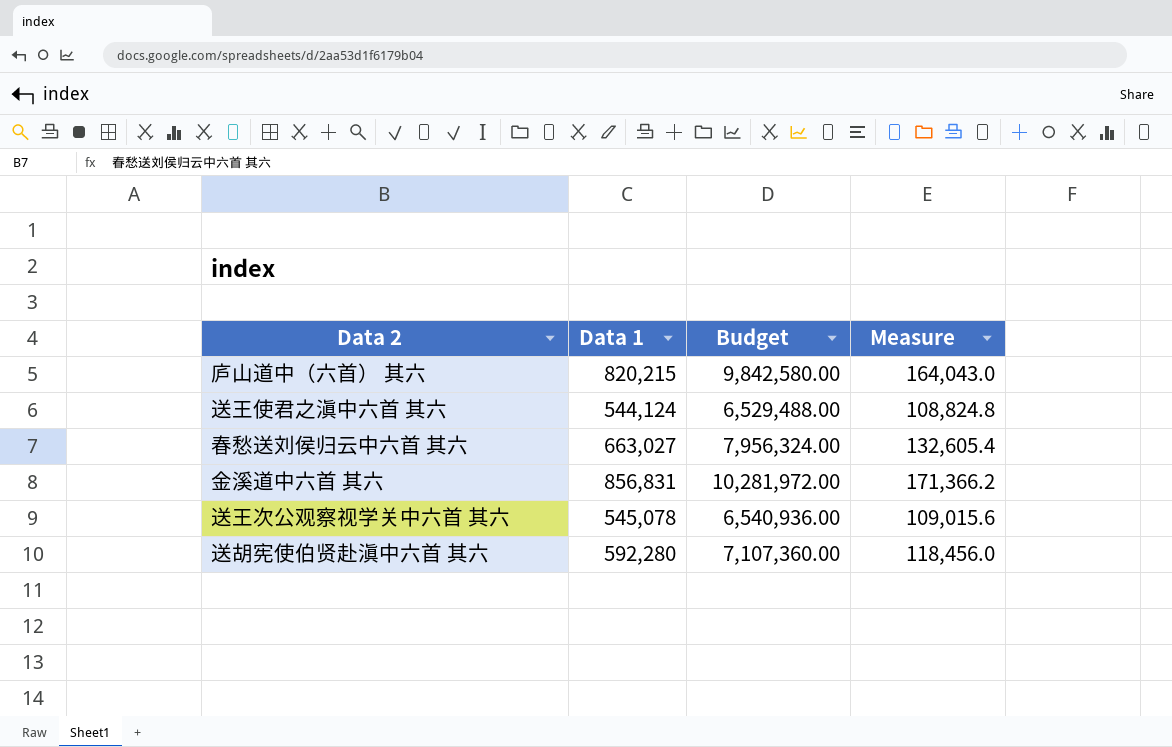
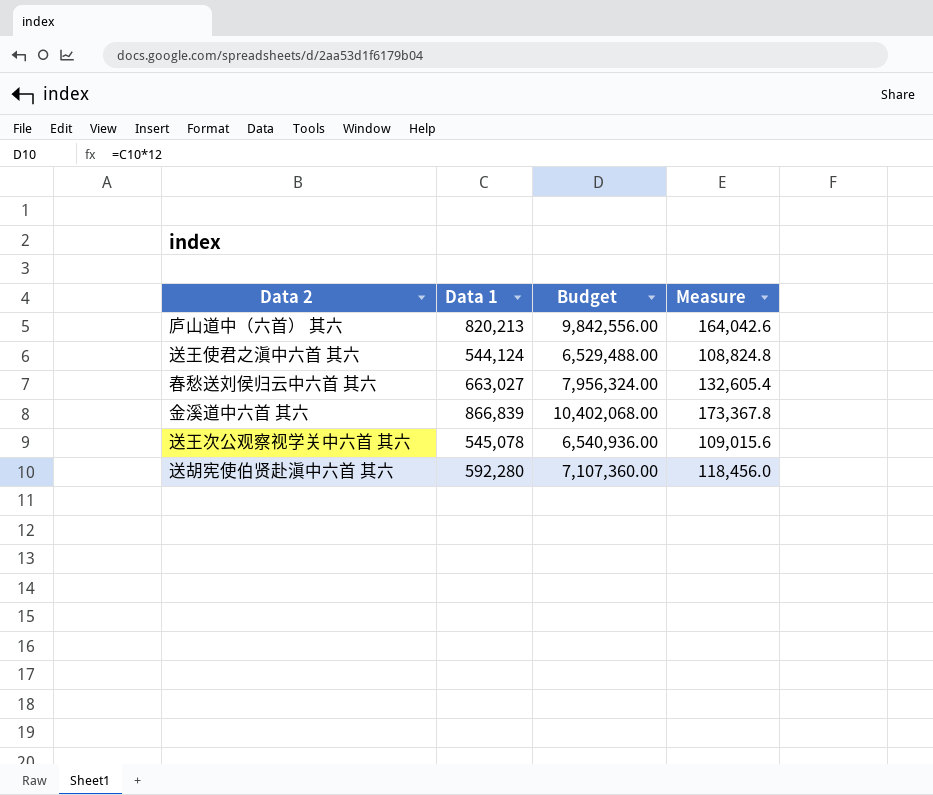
庐山道中（六首） 其六 | Data 1: 820,215 -> 820,213
庐山道中（六首） 其六 | Budget: 9,842,580.00 -> 9,842,556.00
庐山道中（六首） 其六 | Measure: 164,043.0 -> 164,042.6
金溪道中六首 其六 | Data 1: 856,831 -> 866,839
金溪道中六首 其六 | Budget: 10,281,972.00 -> 10,402,068.00
金溪道中六首 其六 | Measure: 171,366.2 -> 173,367.8

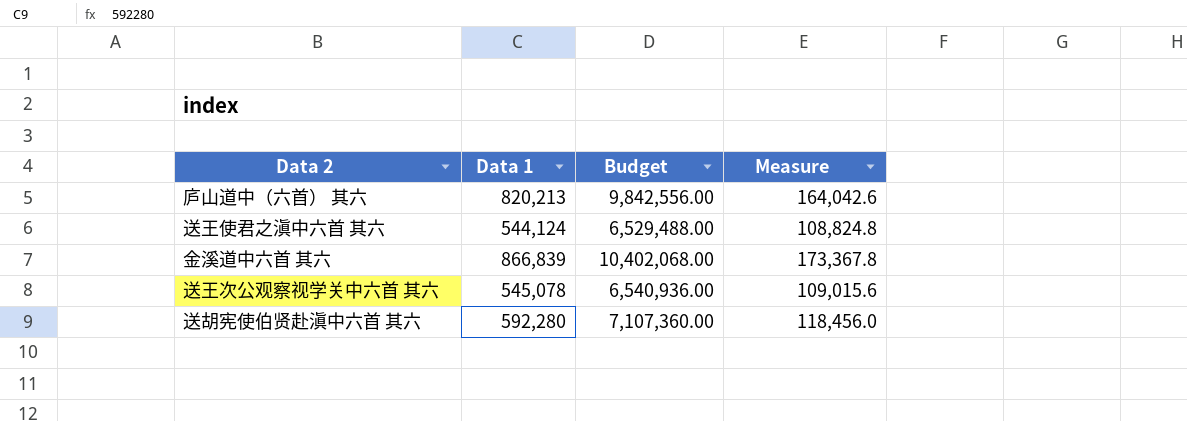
row 春愁送刘侯归云中六首 其六: 663,027 | 7,956,324.00 | 132,605.4 -> none

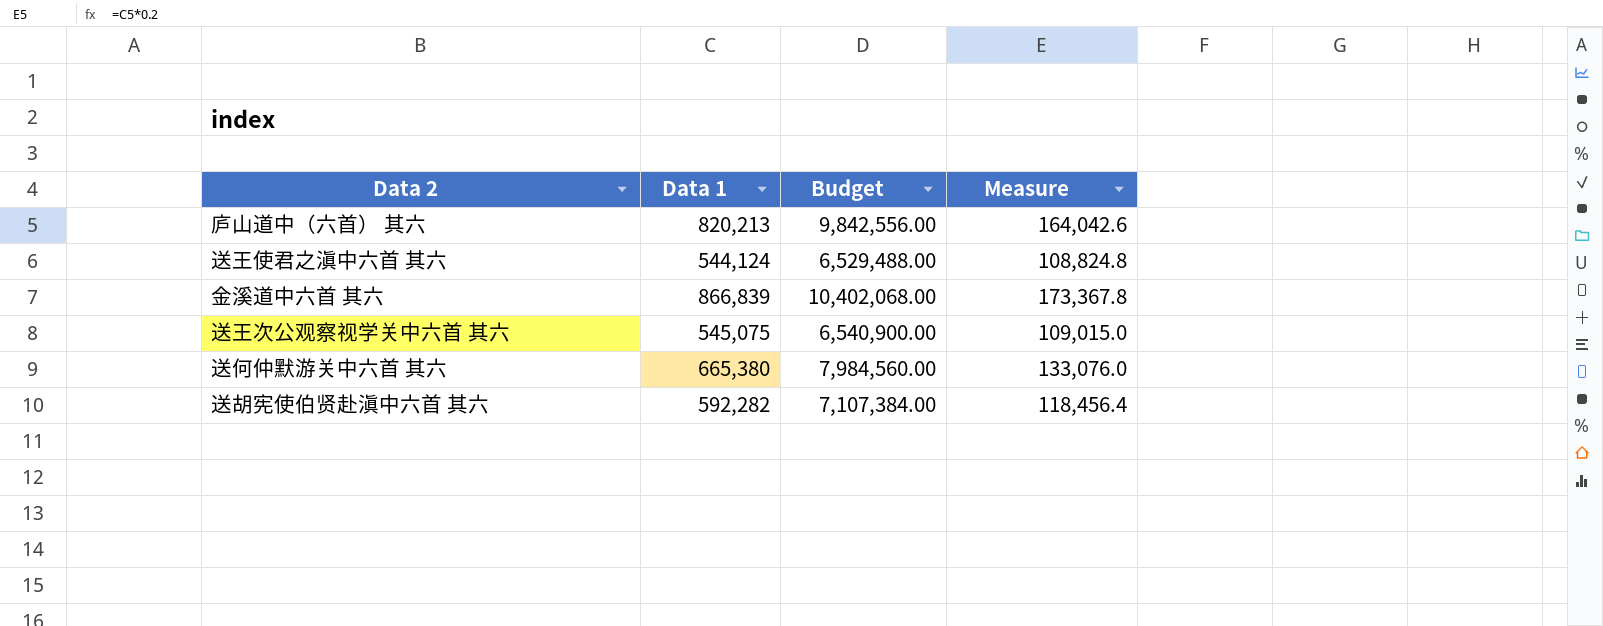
送王次公观察视学关中六首 其六 | Data 1: 545,078 -> 545,075
送王次公观察视学关中六首 其六 | Budget: 6,540,936.00 -> 6,540,900.00
送王次公观察视学关中六首 其六 | Measure: 109,015.6 -> 109,015.0
row 送何仲默游关中六首 其六: none -> 665,380 | 7,984,560.00 | 133,076.0
送胡宪使伯贤赴滇中六首 其六 | Data 1: 592,280 -> 592,282
送胡宪使伯贤赴滇中六首 其六 | Budget: 7,107,360.00 -> 7,107,384.00
送胡宪使伯贤赴滇中六首 其六 | Measure: 118,456.0 -> 118,456.4

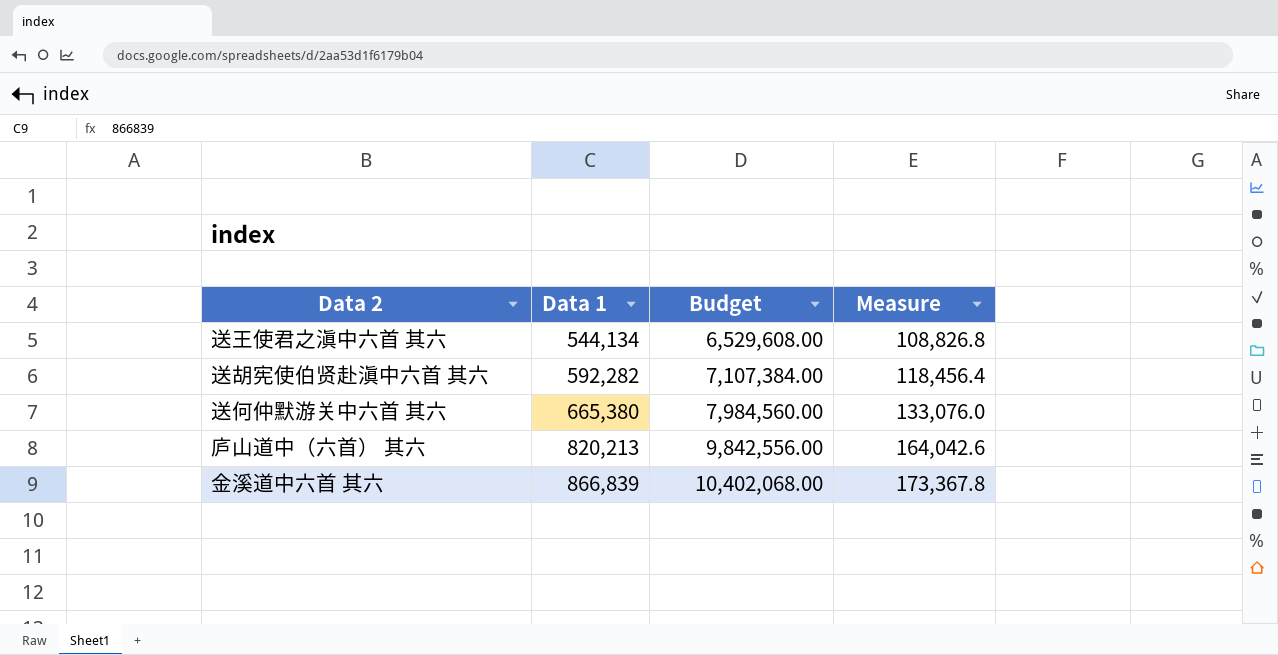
row order: none -> Data 1 ascending
row 送王次公观察视学关中六首 其六: 545,075 | 6,540,900.00 | 109,015.0 -> none
送王使君之滇中六首 其六 | Data 1: 544,124 -> 544,134
送王使君之滇中六首 其六 | Budget: 6,529,488.00 -> 6,529,608.00
送王使君之滇中六首 其六 | Measure: 108,824.8 -> 108,826.8

